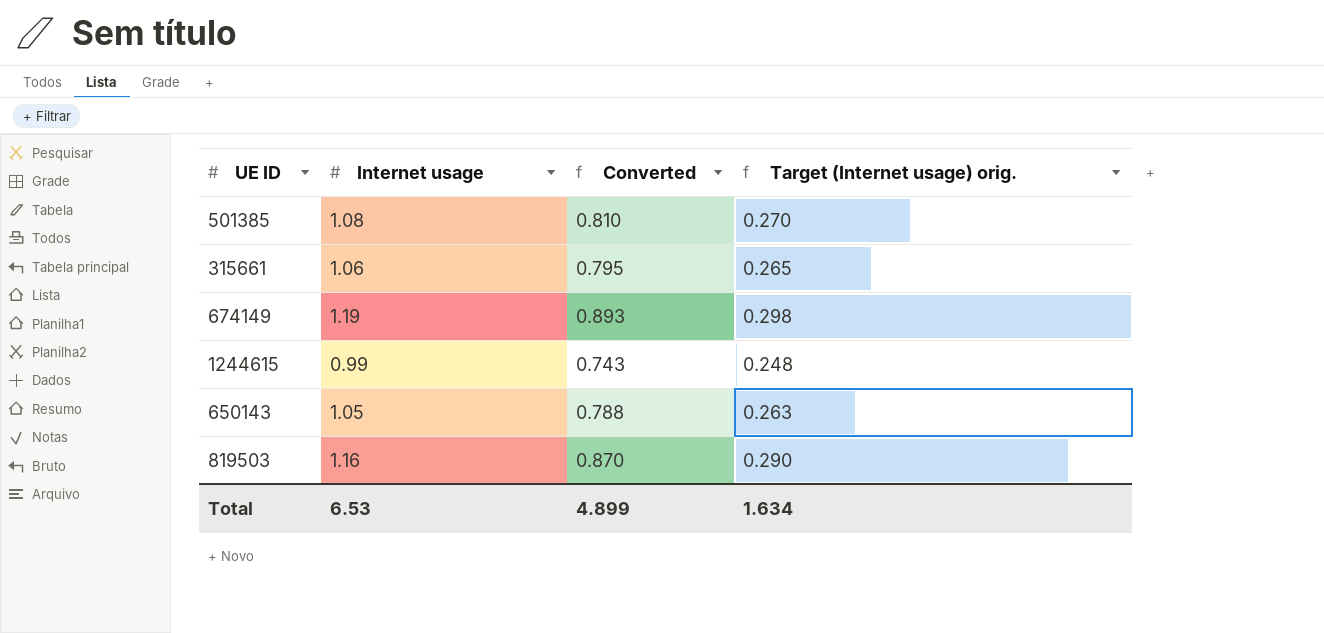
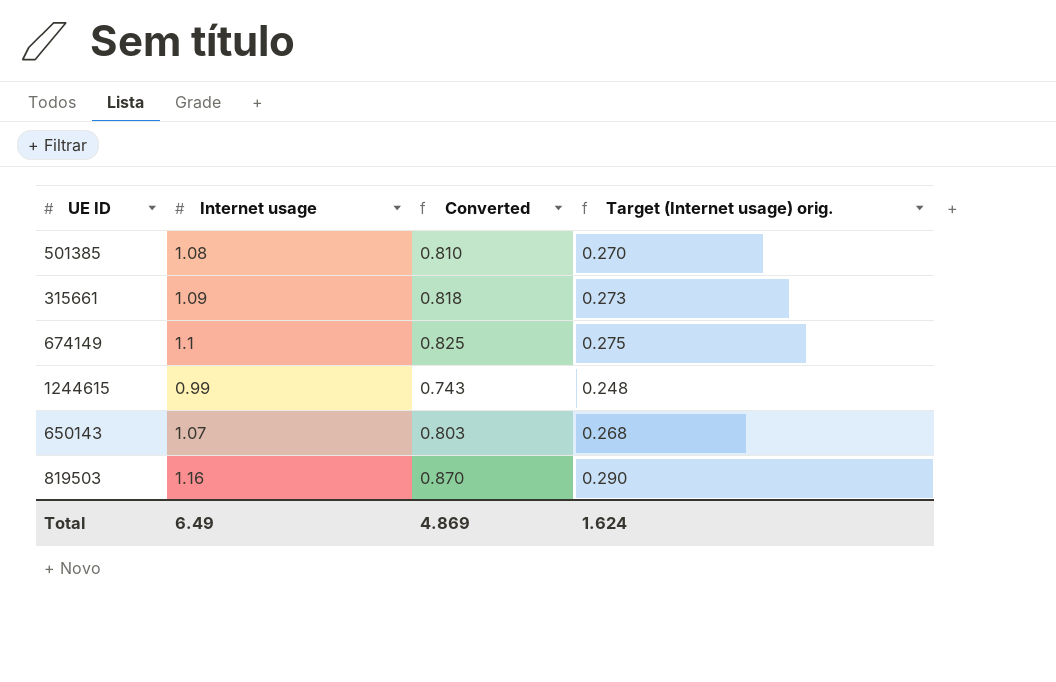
315661 | Internet usage: 1.06 -> 1.09
315661 | Converted: 0.795 -> 0.818
315661 | Target (Internet usage) orig.: 0.265 -> 0.273
674149 | Internet usage: 1.19 -> 1.1
674149 | Converted: 0.893 -> 0.825
674149 | Target (Internet usage) orig.: 0.298 -> 0.275
650143 | Internet usage: 1.05 -> 1.07
650143 | Converted: 0.788 -> 0.803
650143 | Target (Internet usage) orig.: 0.263 -> 0.268
Total | Internet usage: 6.53 -> 6.49
Total | Converted: 4.899 -> 4.869
Total | Target (Internet usage) orig.: 1.634 -> 1.624

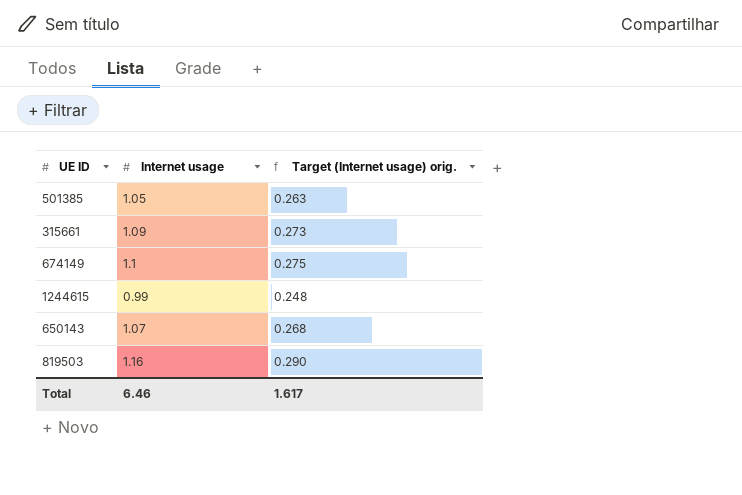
column Converted | formula: [Internet usage] * 0.75 -> none
501385 | Internet usage: 1.08 -> 1.05
501385 | Target (Internet usage) orig.: 0.270 -> 0.263
Total | Internet usage: 6.49 -> 6.46
Total | Target (Internet usage) orig.: 1.624 -> 1.617

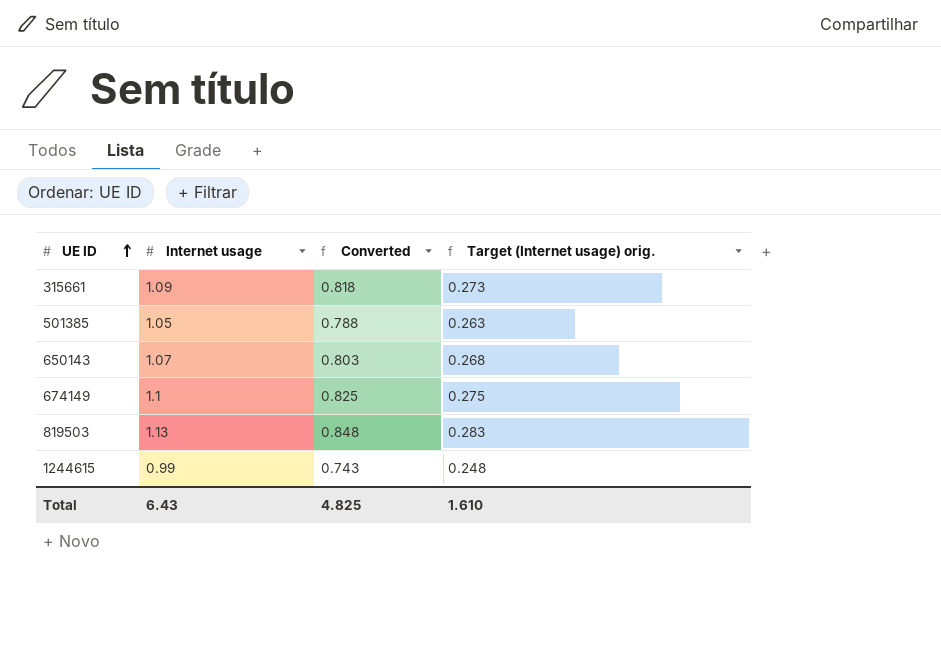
row order: none -> UE ID ascending
column Converted | formula: none -> [Internet usage] * 0.75
819503 | Internet usage: 1.16 -> 1.13
819503 | Target (Internet usage) orig.: 0.290 -> 0.283
Total | Internet usage: 6.46 -> 6.43
Total | Target (Internet usage) orig.: 1.617 -> 1.610

